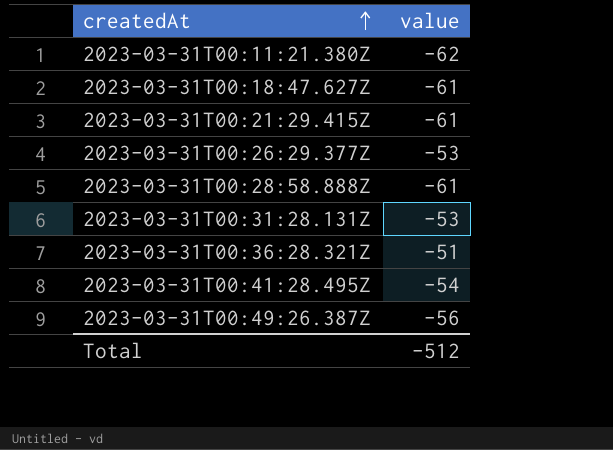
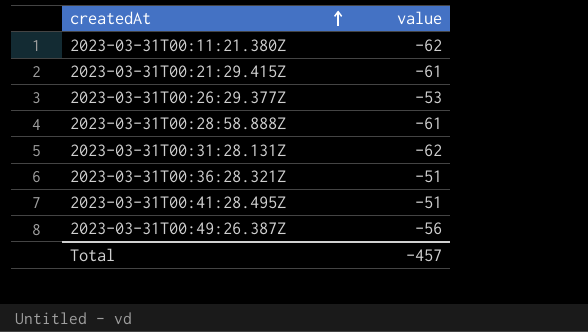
row 2023-03-31T00:18:47.627Z: -61 -> none
2023-03-31T00:31:28.131Z | value: -53 -> -62
2023-03-31T00:41:28.495Z | value: -54 -> -51
Total | value: -512 -> -457

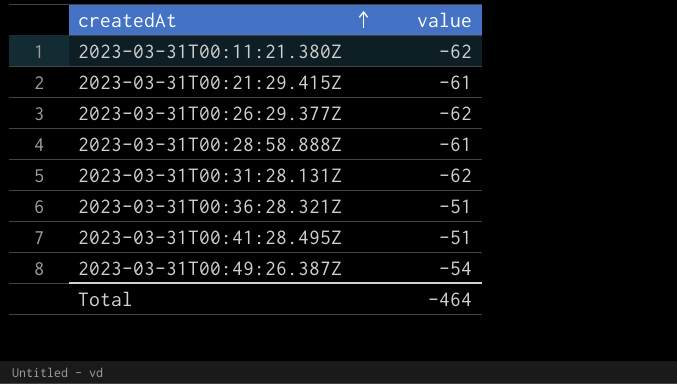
2023-03-31T00:26:29.377Z | value: -53 -> -62
2023-03-31T00:49:26.387Z | value: -56 -> -54
Total | value: -457 -> -464

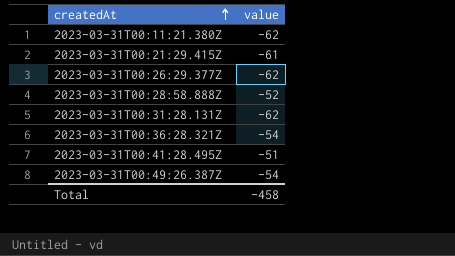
2023-03-31T00:28:58.888Z | value: -61 -> -52
2023-03-31T00:36:28.321Z | value: -51 -> -54
Total | value: -464 -> -458

